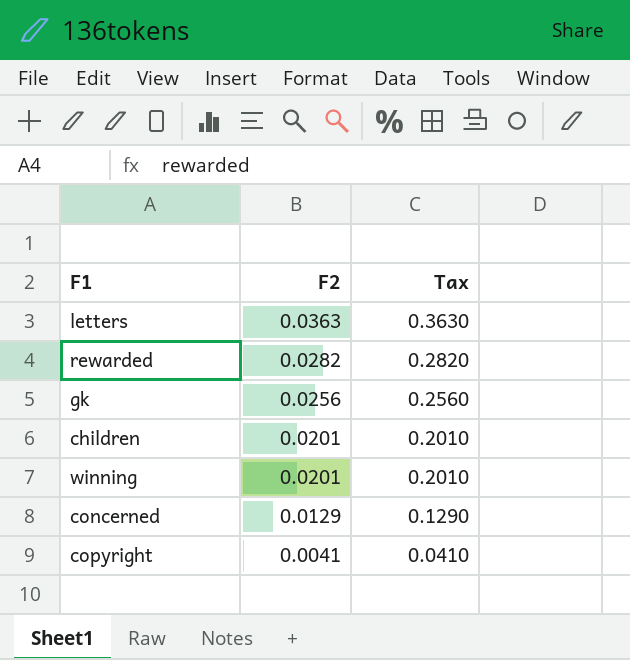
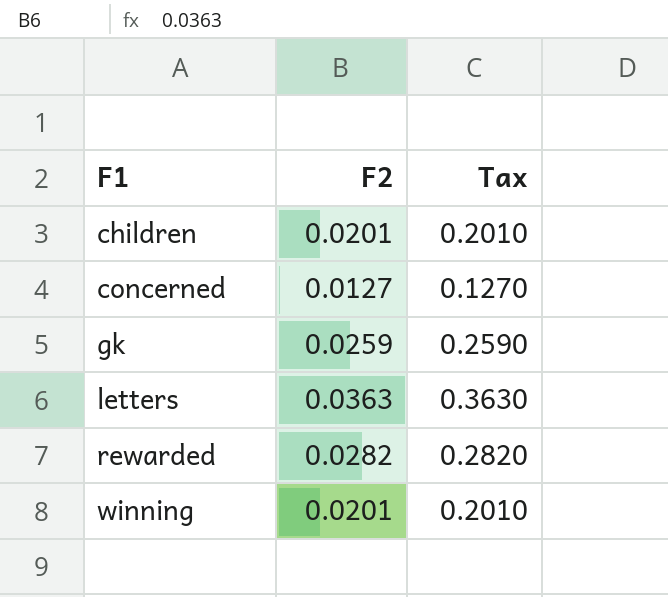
row order: F2 descending -> F1 ascending
row copyright: 0.0041 | 0.0410 -> none
concerned | F2: 0.0129 -> 0.0127
concerned | Tax: 0.1290 -> 0.1270
gk | F2: 0.0256 -> 0.0259
gk | Tax: 0.2560 -> 0.2590

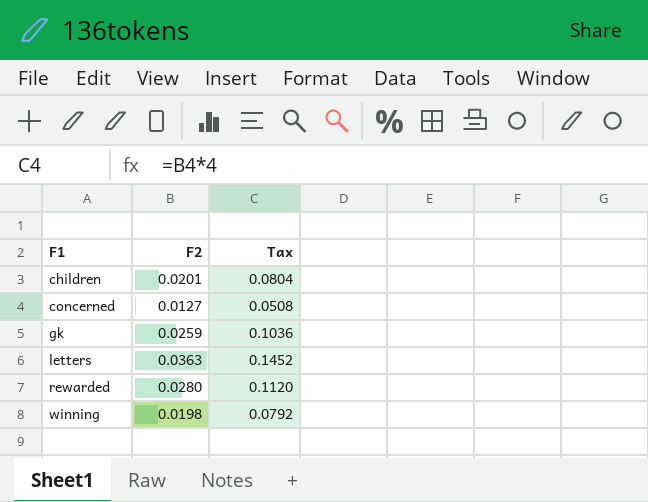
column Tax | formula: [F2] * 10 -> [F2] * 4
rewarded | F2: 0.0282 -> 0.0280
winning | F2: 0.0201 -> 0.0198

